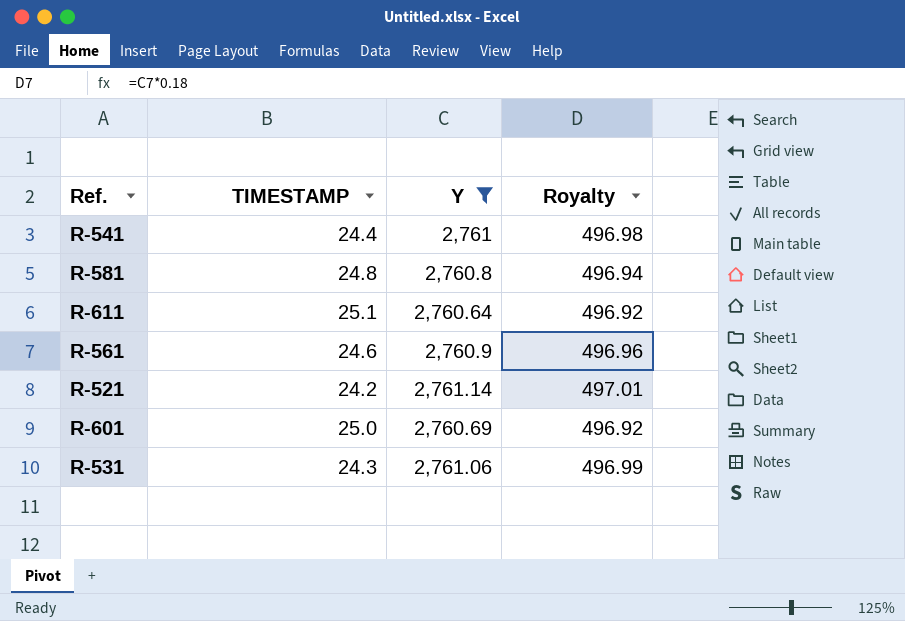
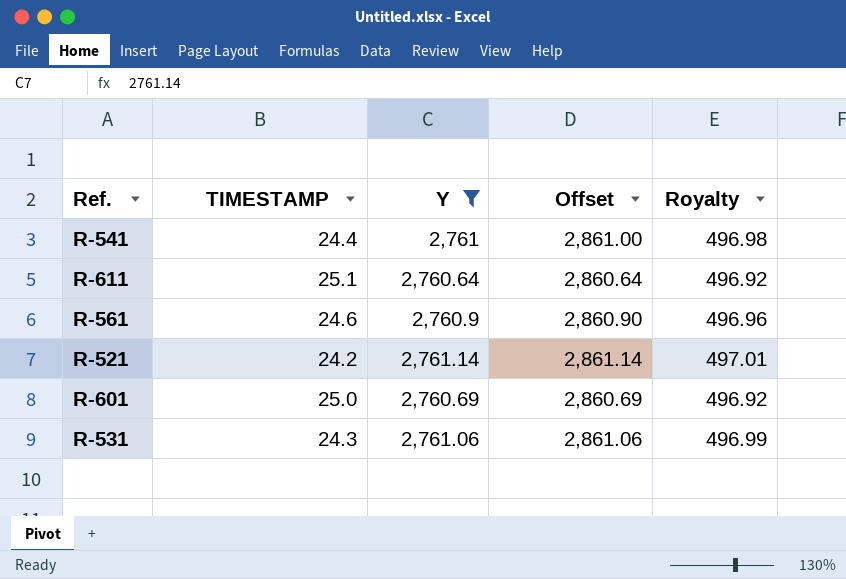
column Offset | formula: none -> [Y] + 100
row R-581: 24.8 | 2,760.8 | 496.94 -> none

